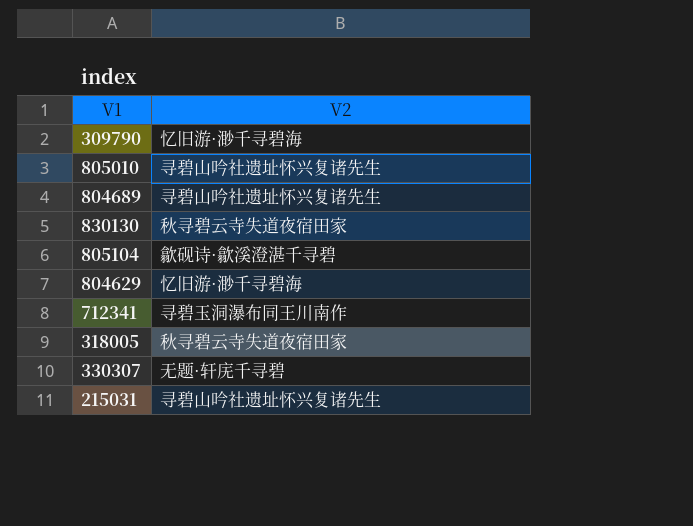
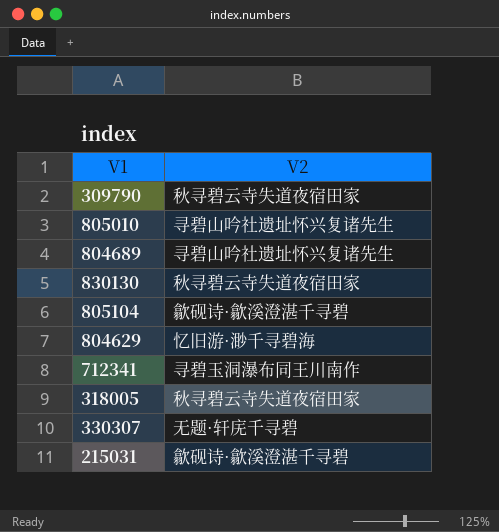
309790 | V2: 忆旧游·渺千寻碧海 -> 秋寻碧云寺失道夜宿田家
215031 | V2: 寻碧山吟社遗址怀兴复诸先生 -> 歙砚诗·歙溪澄湛千寻碧

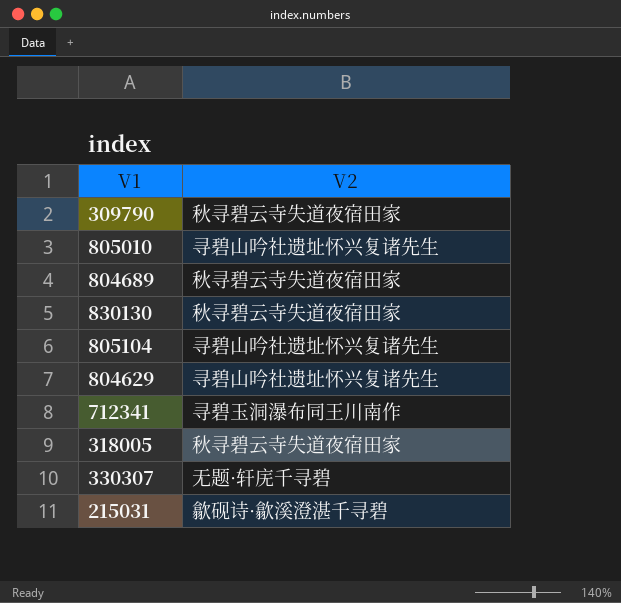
804689 | V2: 寻碧山吟社遗址怀兴复诸先生 -> 秋寻碧云寺失道夜宿田家
805104 | V2: 歙砚诗·歙溪澄湛千寻碧 -> 寻碧山吟社遗址怀兴复诸先生
804629 | V2: 忆旧游·渺千寻碧海 -> 寻碧山吟社遗址怀兴复诸先生

